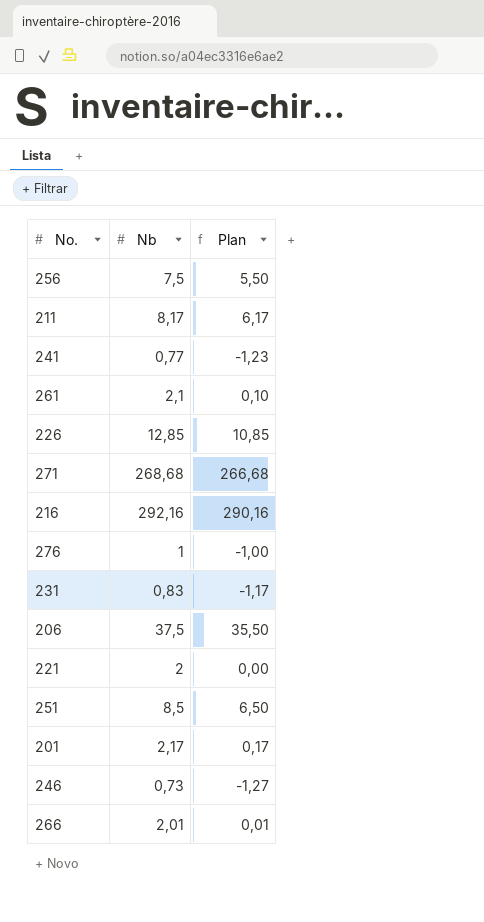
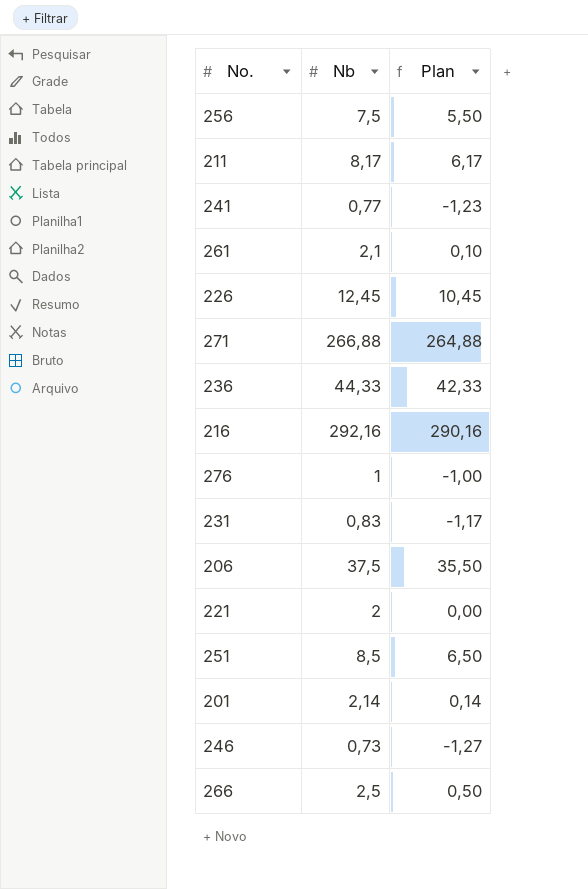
226 | Nb: 12,85 -> 12,45
226 | Plan: 10,85 -> 10,45
271 | Nb: 268,68 -> 266,88
271 | Plan: 266,68 -> 264,88
row 236: none -> 44,33 | 42,33
201 | Nb: 2,17 -> 2,14
201 | Plan: 0,17 -> 0,14
266 | Nb: 2,01 -> 2,5
266 | Plan: 0,01 -> 0,50

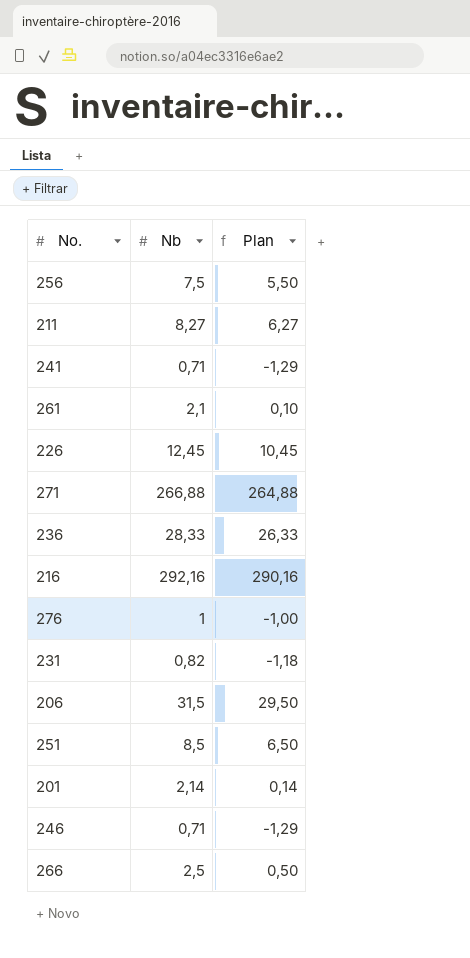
row 221: 2 | 0,00 -> none
211 | Nb: 8,17 -> 8,27
211 | Plan: 6,17 -> 6,27
241 | Nb: 0,77 -> 0,71
241 | Plan: -1,23 -> -1,29
236 | Nb: 44,33 -> 28,33
236 | Plan: 42,33 -> 26,33
231 | Nb: 0,83 -> 0,82
231 | Plan: -1,17 -> -1,18
206 | Nb: 37,5 -> 31,5
206 | Plan: 35,50 -> 29,50
246 | Nb: 0,73 -> 0,71
246 | Plan: -1,27 -> -1,29

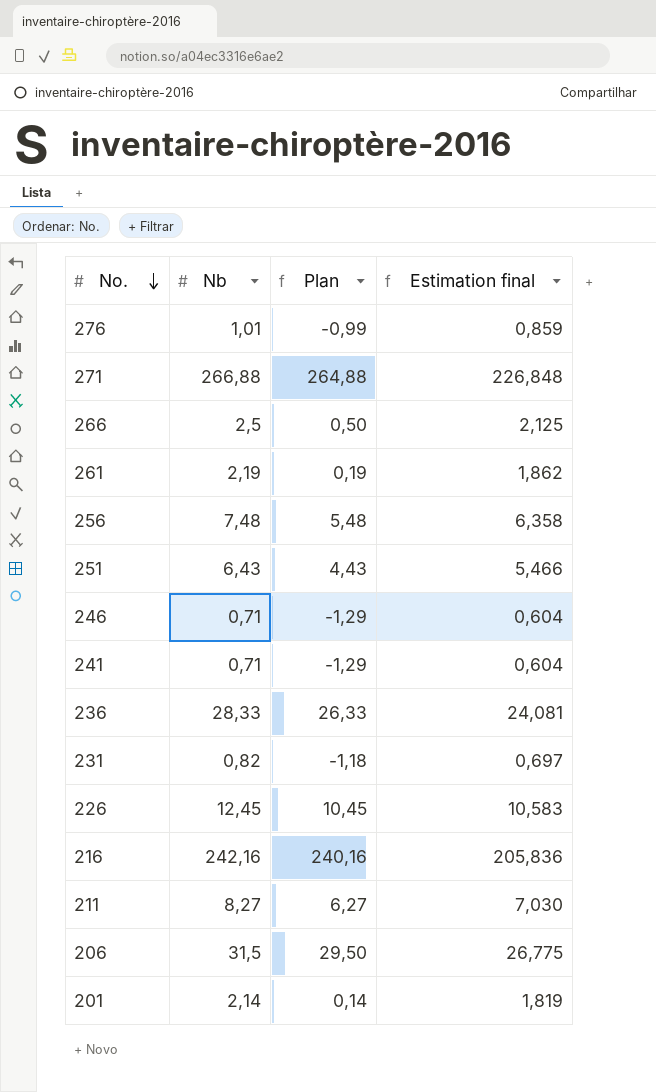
row order: none -> No. descending
column Estimation final | formula: none -> [Nb] * 0,85
276 | Nb: 1 -> 1,01
276 | Plan: -1,00 -> -0,99
261 | Nb: 2,1 -> 2,19
261 | Plan: 0,10 -> 0,19
256 | Nb: 7,5 -> 7,48
256 | Plan: 5,50 -> 5,48
251 | Nb: 8,5 -> 6,43
251 | Plan: 6,50 -> 4,43
216 | Nb: 292,16 -> 242,16
216 | Plan: 290,16 -> 240,16

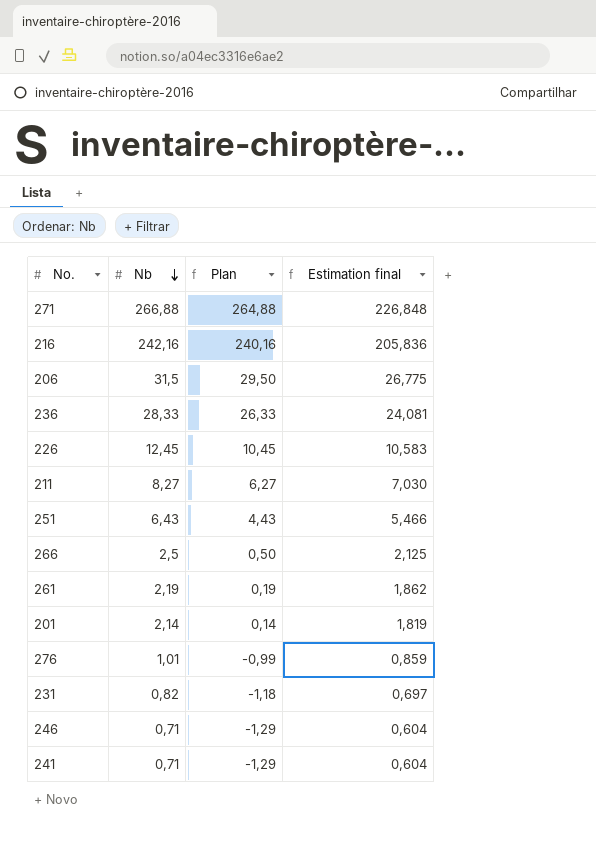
row order: No. descending -> Nb descending
row 256: 7,48 | 5,48 | 6,358 -> none

